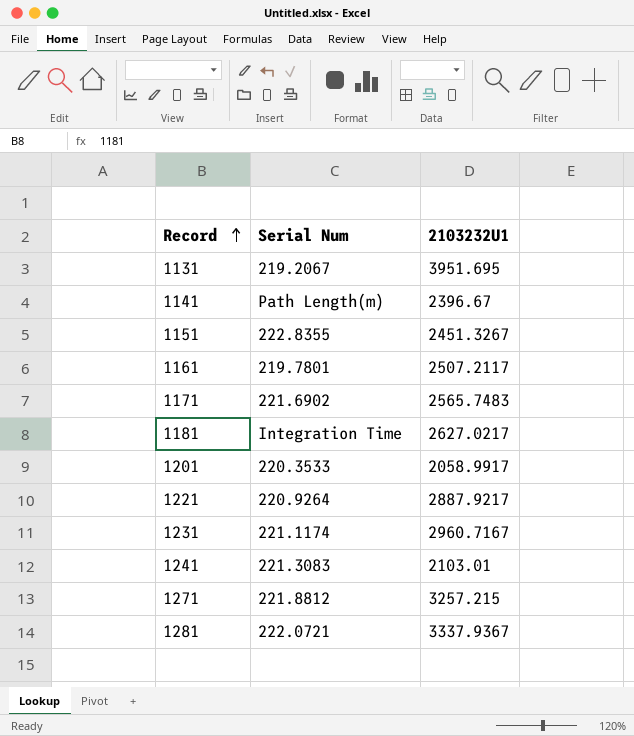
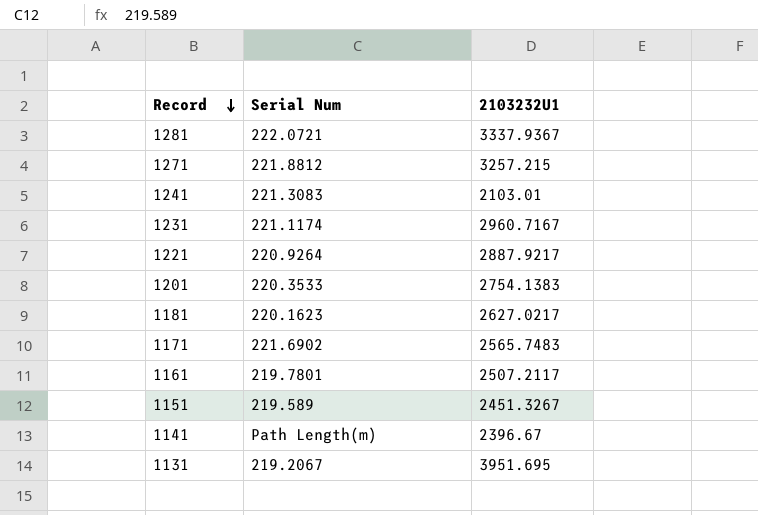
row order: Record ascending -> Record descending
1201 | 2103232U1: 2058.9917 -> 2754.1383
1181 | Serial Num: Integration Time -> 220.1623
1151 | Serial Num: 222.8355 -> 219.589

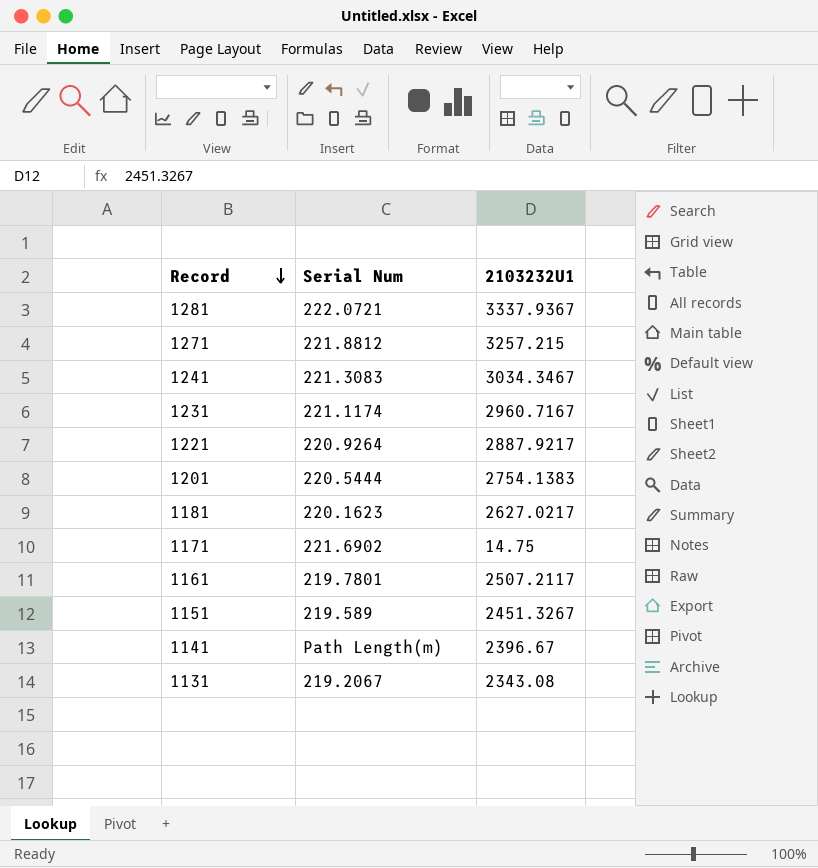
1241 | 2103232U1: 2103.01 -> 3034.3467
1201 | Serial Num: 220.3533 -> 220.5444
1171 | 2103232U1: 2565.7483 -> 14.75
1131 | 2103232U1: 3951.695 -> 2343.08

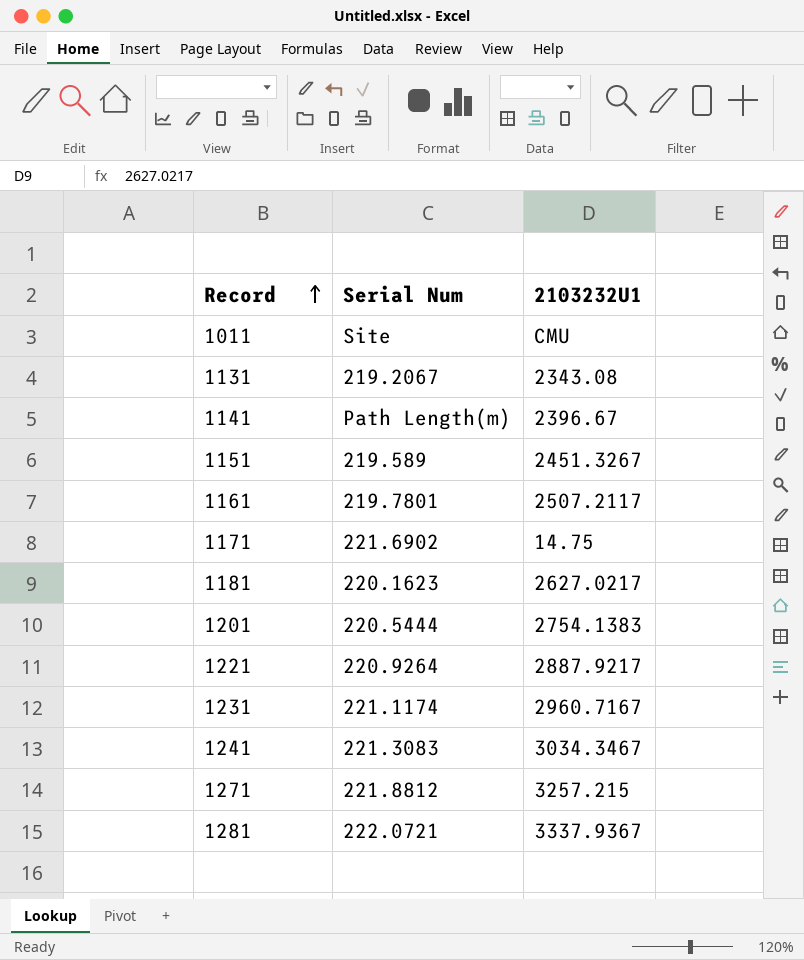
row order: Record descending -> Record ascending
row 1011: none -> Site | CMU

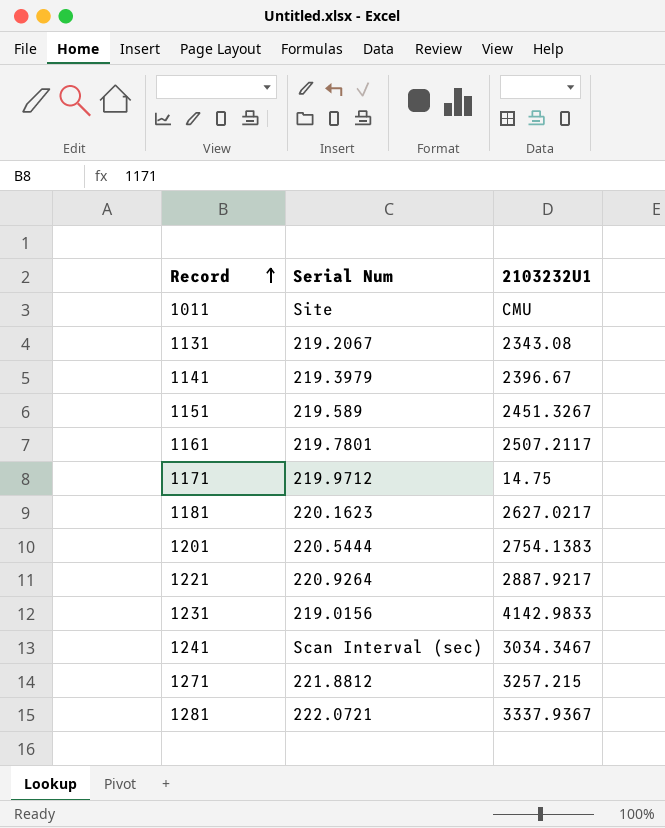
1141 | Serial Num: Path Length(m) -> 219.3979
1171 | Serial Num: 221.6902 -> 219.9712
1231 | Serial Num: 221.1174 -> 219.0156
1231 | 2103232U1: 2960.7167 -> 4142.9833
1241 | Serial Num: 221.3083 -> Scan Interval (sec)

